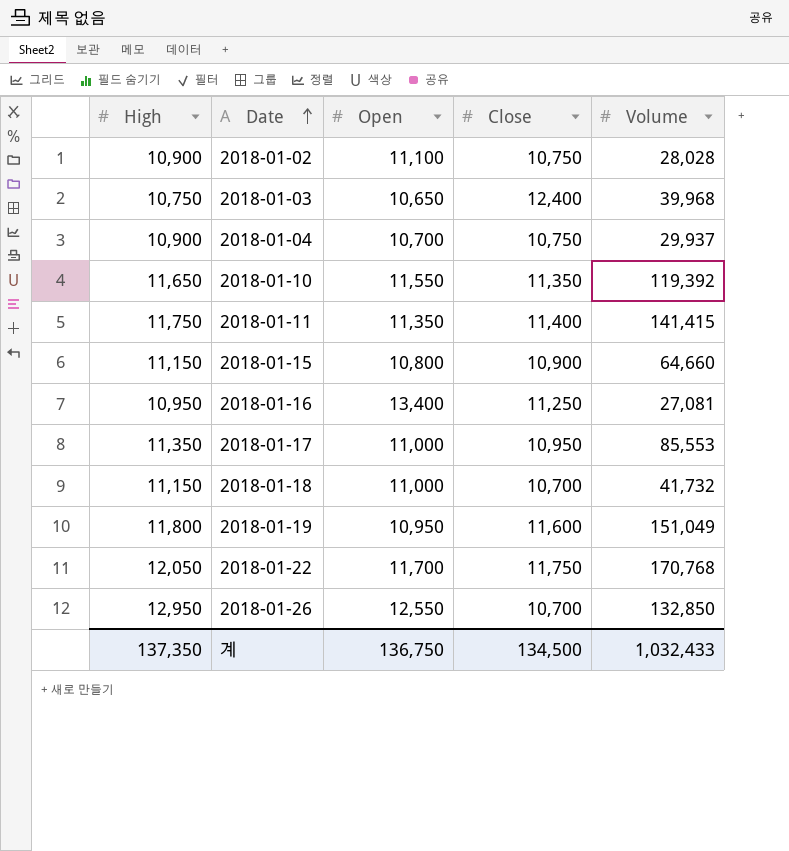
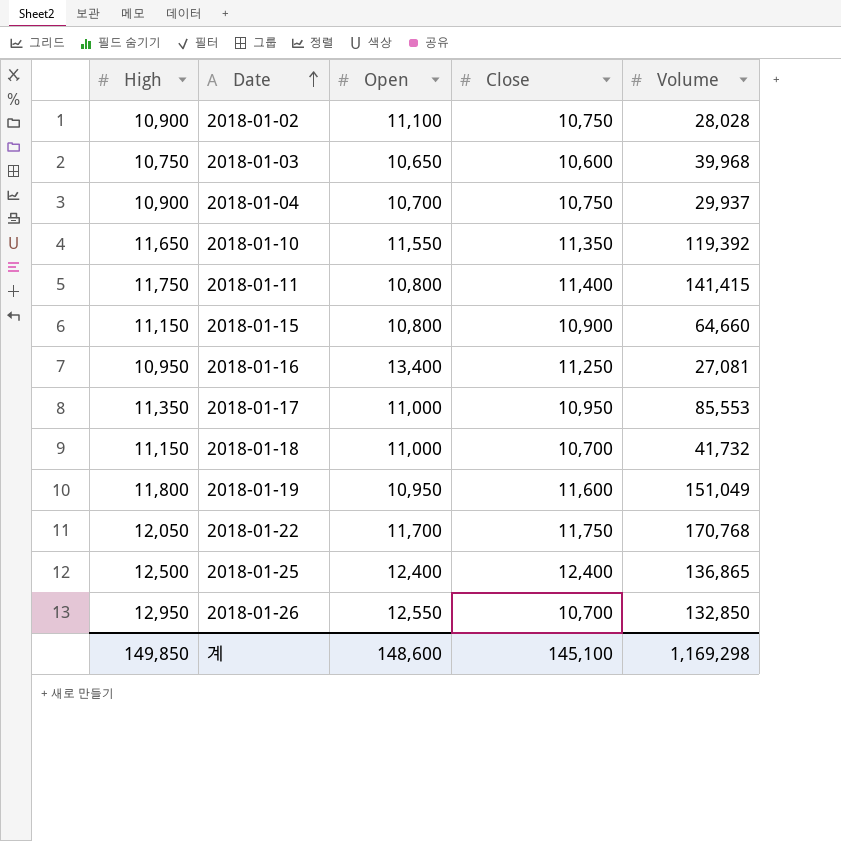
2018-01-03 | Close: 12,400 -> 10,600
2018-01-11 | Open: 11,350 -> 10,800
row 2018-01-25: none -> 12,500 | 12,400 | 12,400 | 136,865
계 | High: 137,350 -> 149,850
계 | Open: 136,750 -> 148,600
계 | Close: 134,500 -> 145,100
계 | Volume: 1,032,433 -> 1,169,298

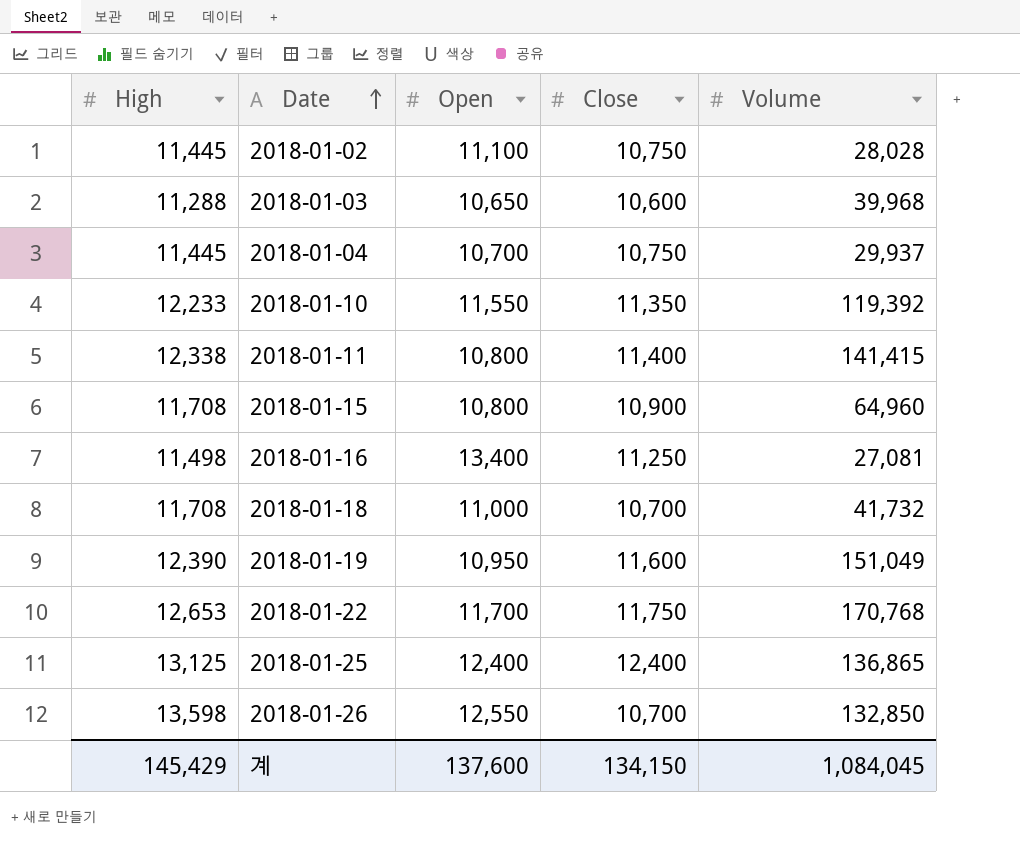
row 2018-01-17: 11,350 | 11,000 | 10,950 | 85,553 -> none
2018-01-02 | High: 10,900 -> 11,445
2018-01-03 | High: 10,750 -> 11,288
2018-01-04 | High: 10,900 -> 11,445
2018-01-10 | High: 11,650 -> 12,233
2018-01-11 | High: 11,750 -> 12,338
2018-01-15 | High: 11,150 -> 11,708
2018-01-15 | Volume: 64,660 -> 64,960
2018-01-16 | High: 10,950 -> 11,498
2018-01-18 | High: 11,150 -> 11,708
2018-01-19 | High: 11,800 -> 12,390
2018-01-22 | High: 12,050 -> 12,653
2018-01-25 | High: 12,500 -> 13,125
2018-01-26 | High: 12,950 -> 13,598
계 | High: 149,850 -> 145,429
계 | Open: 148,600 -> 137,600
계 | Close: 145,100 -> 134,150
계 | Volume: 1,169,298 -> 1,084,045

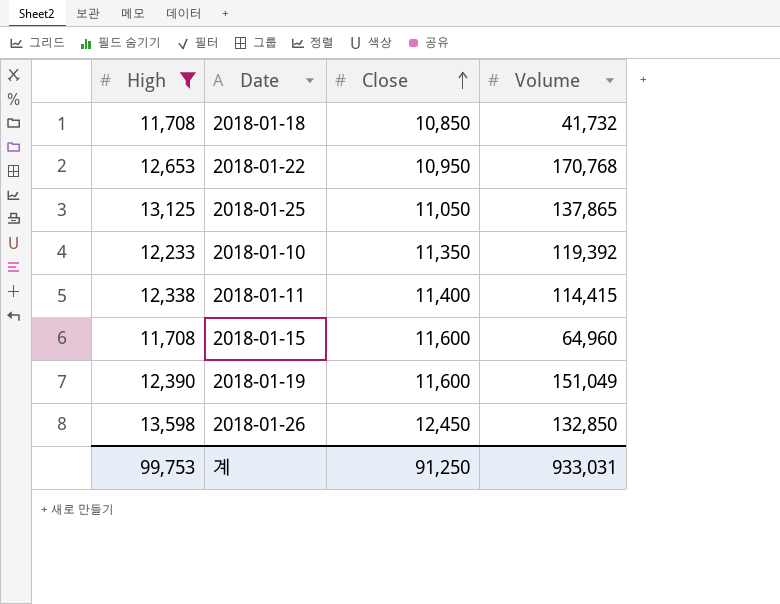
filter: none -> High >= 11,708
row order: Date ascending -> Close ascending
column Open | position: 3 -> none
2018-01-18 | Close: 10,700 -> 10,850
2018-01-22 | Close: 11,750 -> 10,950
2018-01-25 | Close: 12,400 -> 11,050
2018-01-25 | Volume: 136,865 -> 137,865
2018-01-11 | Volume: 141,415 -> 114,415
2018-01-15 | Close: 10,900 -> 11,600
2018-01-26 | Close: 10,700 -> 12,450
계 | High: 145,429 -> 99,753
계 | Close: 134,150 -> 91,250
계 | Volume: 1,084,045 -> 933,031

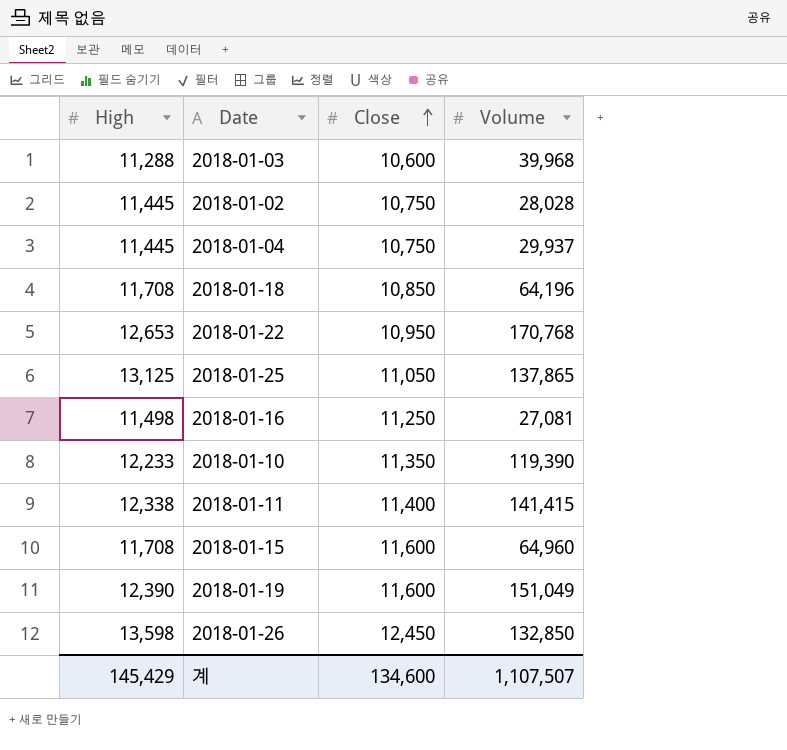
filter: High >= 11,708 -> none
2018-01-18 | Volume: 41,732 -> 64,196
2018-01-10 | Volume: 119,392 -> 119,390
2018-01-11 | Volume: 114,415 -> 141,415
계 | High: 99,753 -> 145,429
계 | Close: 91,250 -> 134,600
계 | Volume: 933,031 -> 1,107,507

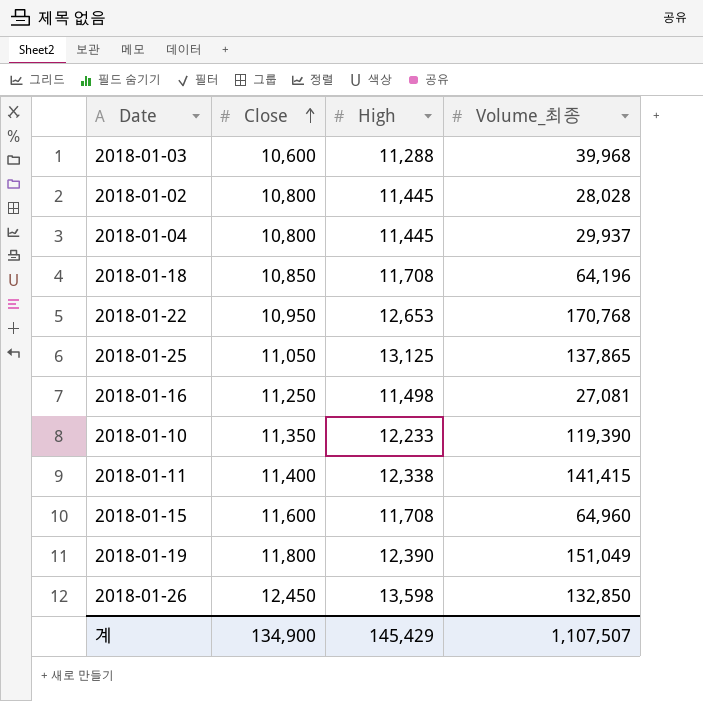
column High | position: 1 -> 3
column name: Volume -> Volume_최종
2018-01-02 | Close: 10,750 -> 10,800
2018-01-04 | Close: 10,750 -> 10,800
2018-01-19 | Close: 11,600 -> 11,800
계 | Close: 134,600 -> 134,900

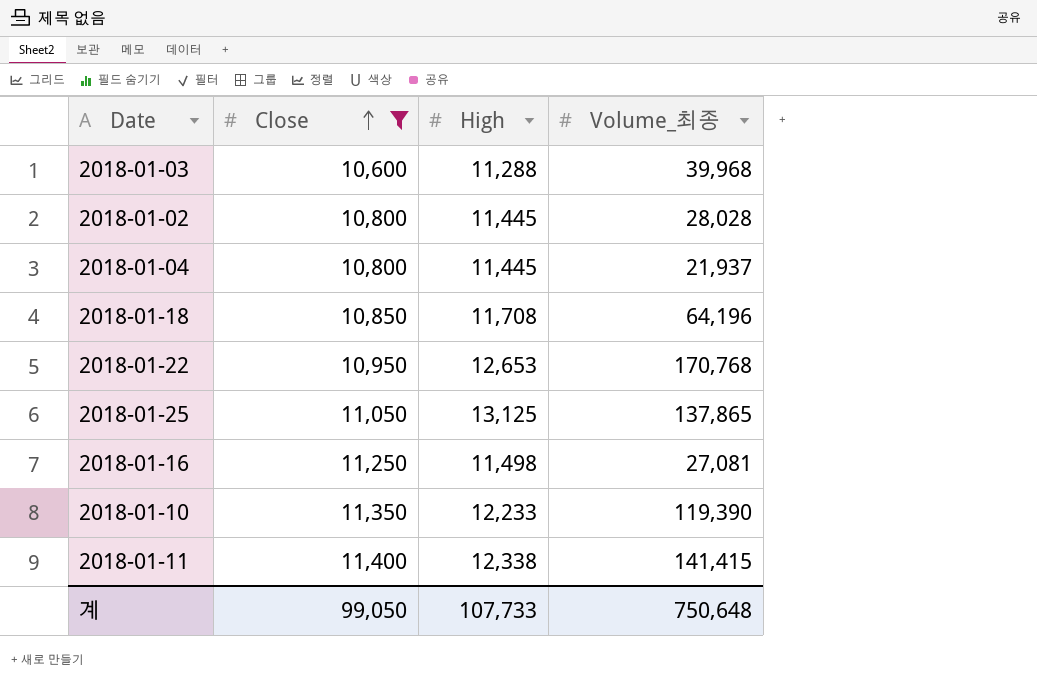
filter: none -> Close <= 11,400
2018-01-04 | Volume_최종: 29,937 -> 21,937
계 | Close: 134,900 -> 99,050
계 | High: 145,429 -> 107,733
계 | Volume_최종: 1,107,507 -> 750,648

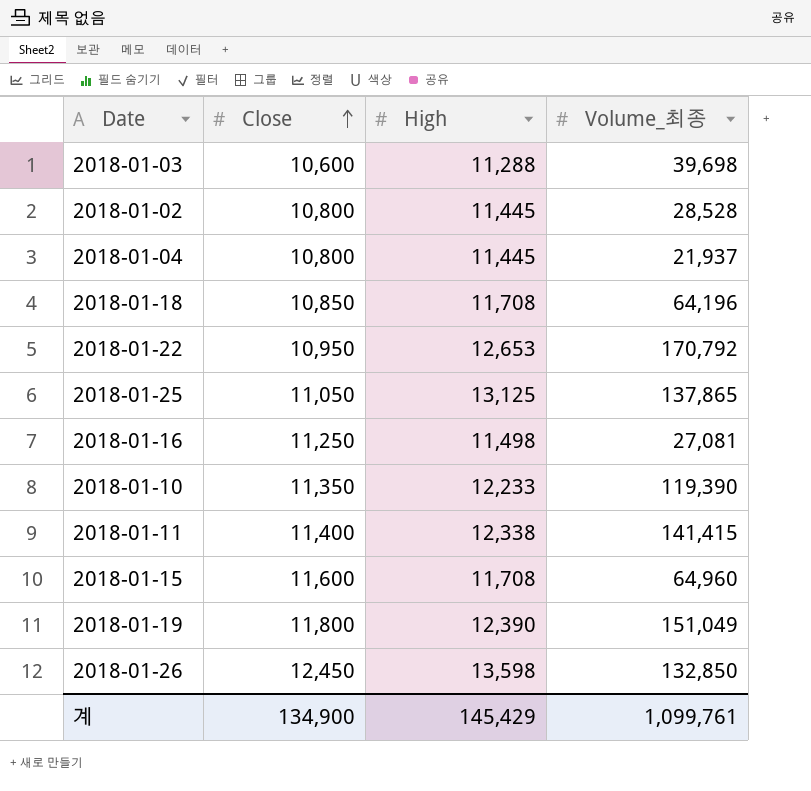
filter: Close <= 11,400 -> none
2018-01-03 | Volume_최종: 39,968 -> 39,698
2018-01-02 | Volume_최종: 28,028 -> 28,528
2018-01-22 | Volume_최종: 170,768 -> 170,792
계 | Close: 99,050 -> 134,900
계 | High: 107,733 -> 145,429
계 | Volume_최종: 750,648 -> 1,099,761

